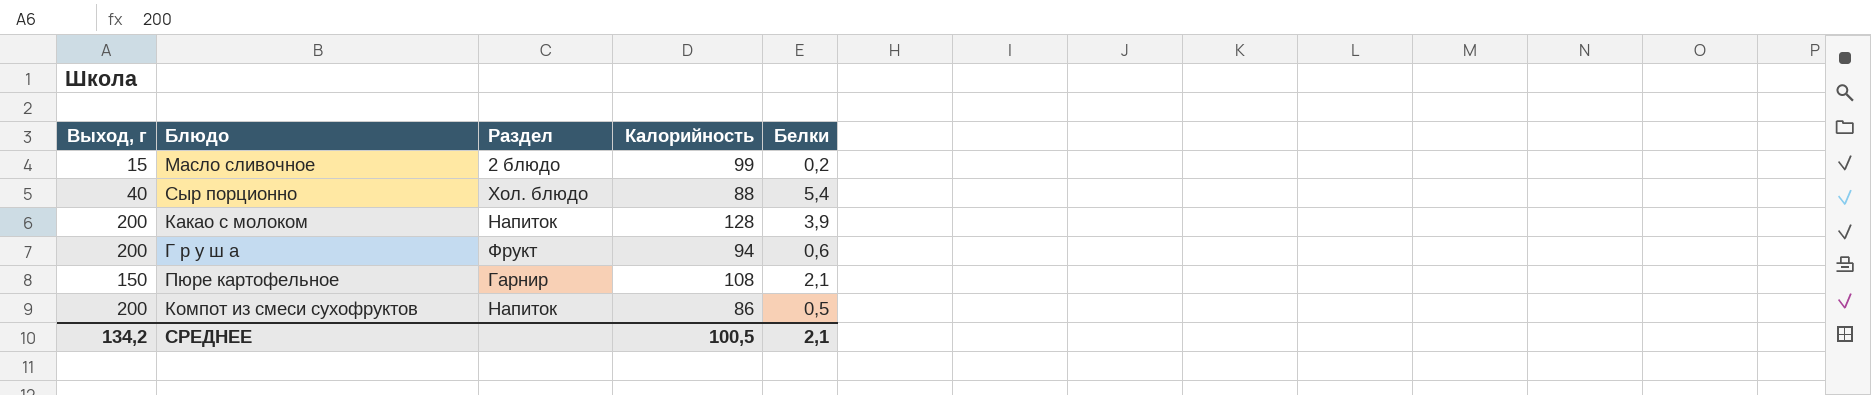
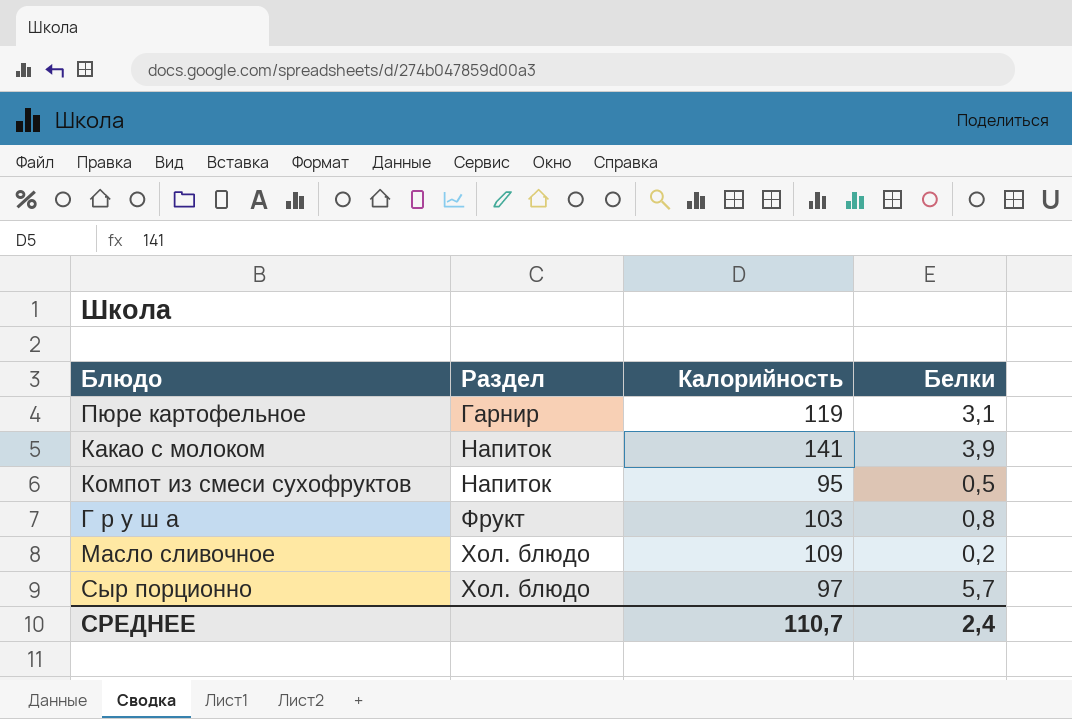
row order: none -> Раздел ascending
column Выход, г | position: 1 -> none
Пюре картофельное | Калорийность: 108 -> 119
Пюре картофельное | Белки: 2,1 -> 3,1
Какао с молоком | Калорийность: 128 -> 141
Компот из смеси сухофруктов | Калорийность: 86 -> 95
Г р у ш а | Калорийность: 94 -> 103
Г р у ш а | Белки: 0,6 -> 0,8
Масло сливочное | Раздел: 2 блюдо -> Хол. блюдо
Масло сливочное | Калорийность: 99 -> 109
Сыр порционно | Калорийность: 88 -> 97
Сыр порционно | Белки: 5,4 -> 5,7
СРЕДНЕЕ | Калорийность: 100,5 -> 110,7
СРЕДНЕЕ | Белки: 2,1 -> 2,4

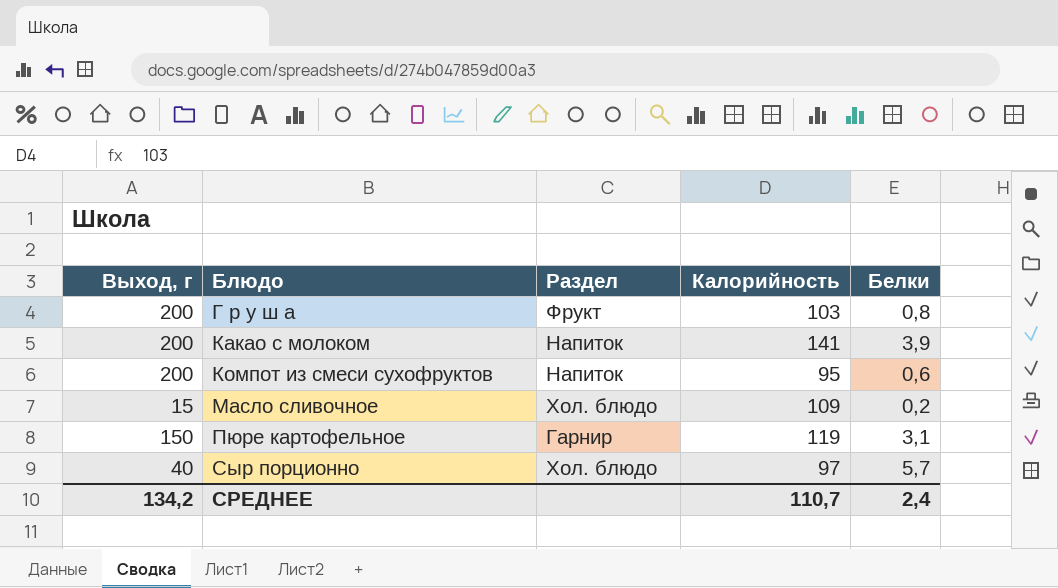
row order: Раздел ascending -> Блюдо ascending
column Выход, г | position: none -> 1
Компот из смеси сухофруктов | Белки: 0,5 -> 0,6

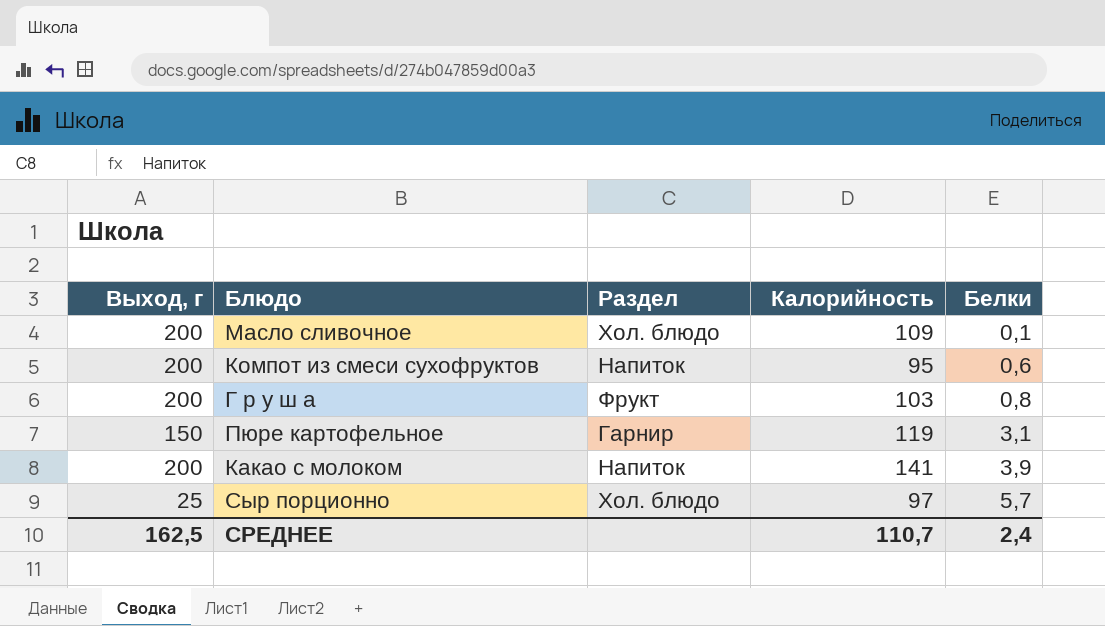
row order: Блюдо ascending -> Белки ascending
Масло сливочное | Выход, г: 15 -> 200
Масло сливочное | Белки: 0,2 -> 0,1
Сыр порционно | Выход, г: 40 -> 25
СРЕДНЕЕ | Выход, г: 134,2 -> 162,5

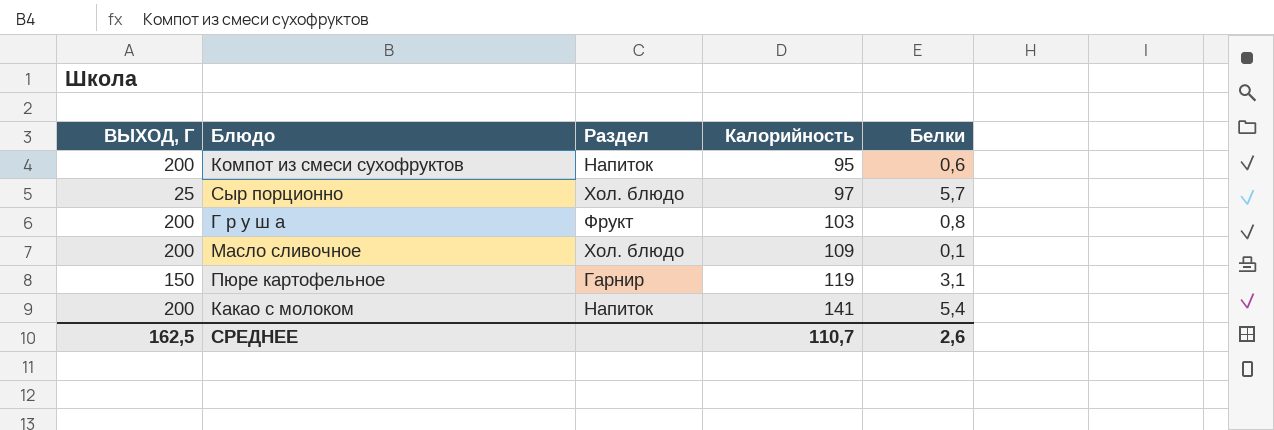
row order: Белки ascending -> Калорийность ascending
column name: Выход, г -> ВЫХОД, Г
Какао с молоком | Белки: 3,9 -> 5,4
СРЕДНЕЕ | Белки: 2,4 -> 2,6

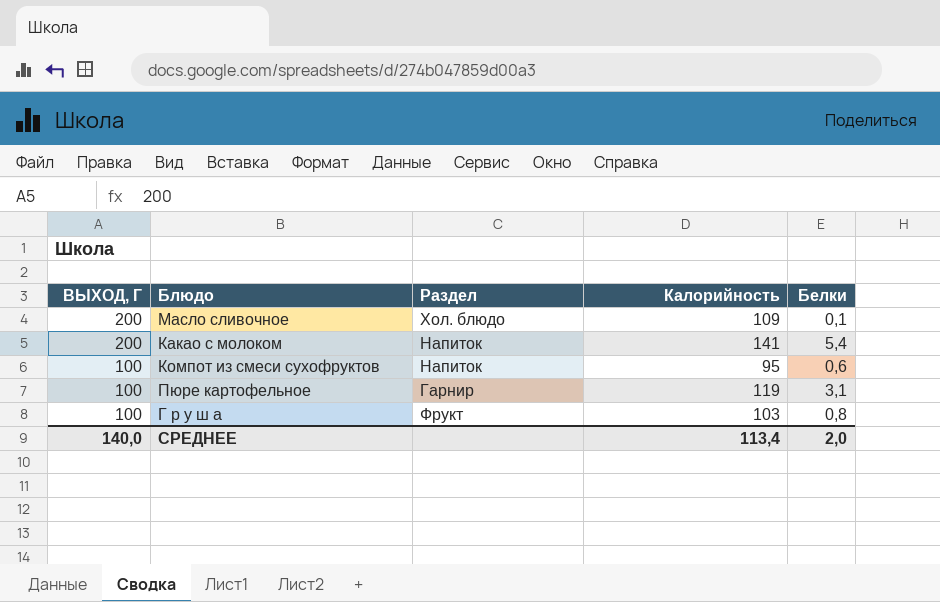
row order: Калорийность ascending -> ВЫХОД, Г descending
row Сыр порционно: 25 | Хол. блюдо | 97 | 5,7 -> none
Компот из смеси сухофруктов | ВЫХОД, Г: 200 -> 100
Пюре картофельное | ВЫХОД, Г: 150 -> 100
Г р у ш а | ВЫХОД, Г: 200 -> 100
СРЕДНЕЕ | ВЫХОД, Г: 162,5 -> 140,0
СРЕДНЕЕ | Калорийность: 110,7 -> 113,4
СРЕДНЕЕ | Белки: 2,6 -> 2,0

